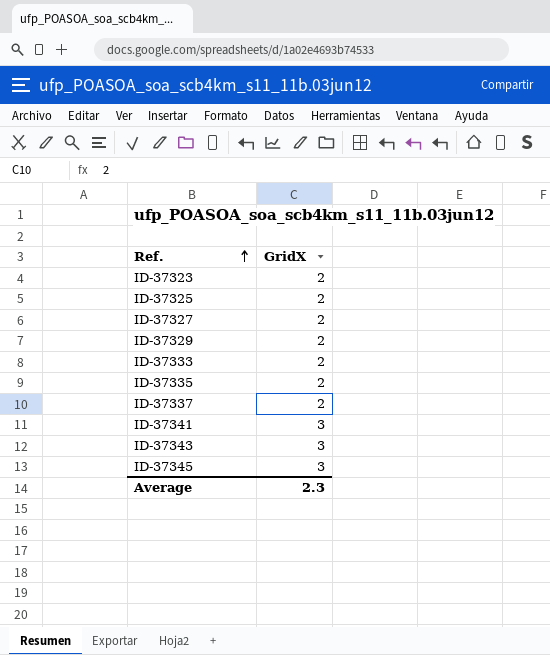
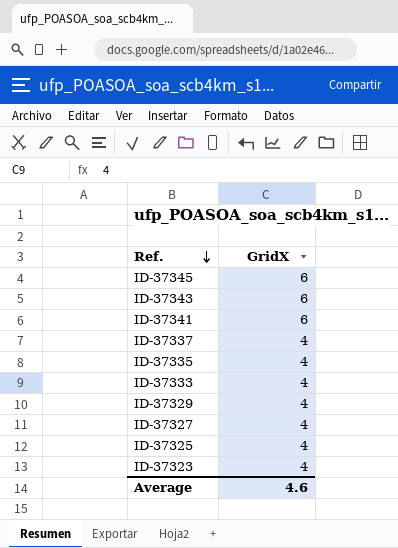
row order: Ref. ascending -> Ref. descending
ID-37345 | GridX: 3 -> 6
ID-37343 | GridX: 3 -> 6
ID-37341 | GridX: 3 -> 6
ID-37337 | GridX: 2 -> 4
ID-37335 | GridX: 2 -> 4
ID-37333 | GridX: 2 -> 4
ID-37329 | GridX: 2 -> 4
ID-37327 | GridX: 2 -> 4
ID-37325 | GridX: 2 -> 4
ID-37323 | GridX: 2 -> 4
Average | GridX: 2.3 -> 4.6

